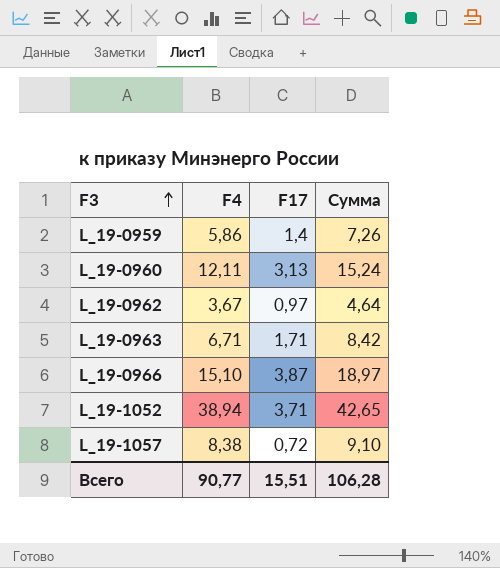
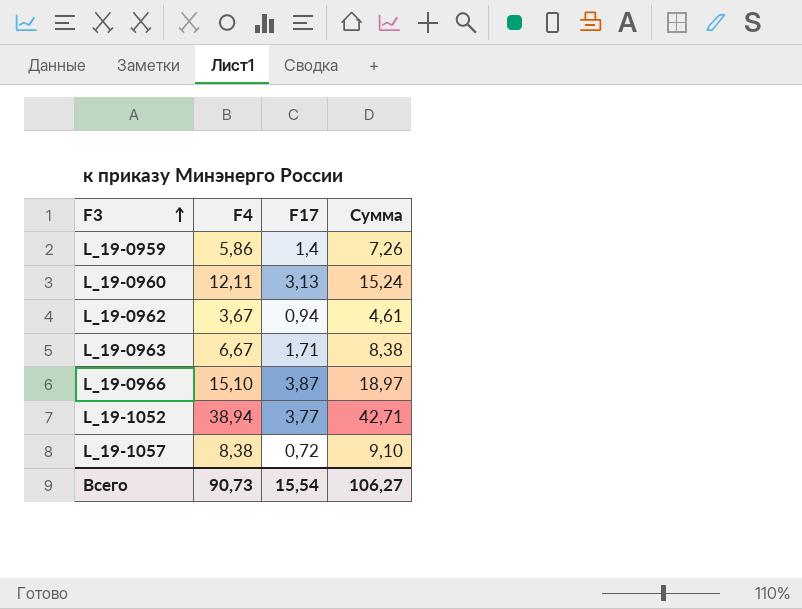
L_19-0962 | F17: 0,97 -> 0,94
L_19-0962 | Сумма: 4,64 -> 4,61
L_19-0963 | F4: 6,71 -> 6,67
L_19-0963 | Сумма: 8,42 -> 8,38
L_19-1052 | F17: 3,71 -> 3,77
L_19-1052 | Сумма: 42,65 -> 42,71
Всего | F4: 90,77 -> 90,73
Всего | F17: 15,51 -> 15,54
Всего | Сумма: 106,28 -> 106,27

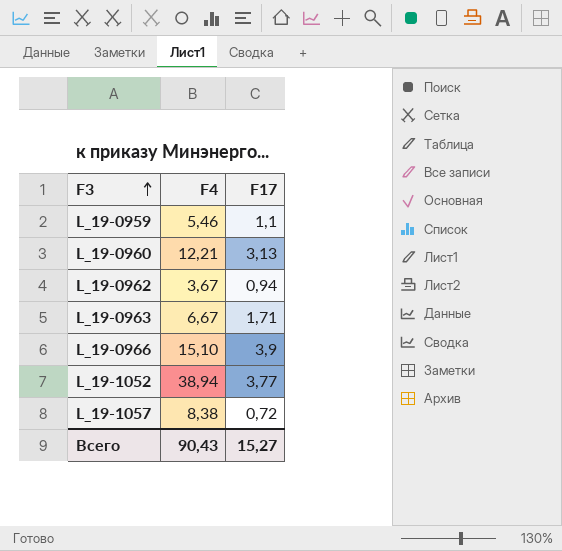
column Сумма | formula: [F4] + [F17] -> none
L_19-0959 | F4: 5,86 -> 5,46
L_19-0959 | F17: 1,4 -> 1,1
L_19-0960 | F4: 12,11 -> 12,21
L_19-0966 | F17: 3,87 -> 3,9
Всего | F4: 90,73 -> 90,43
Всего | F17: 15,54 -> 15,27

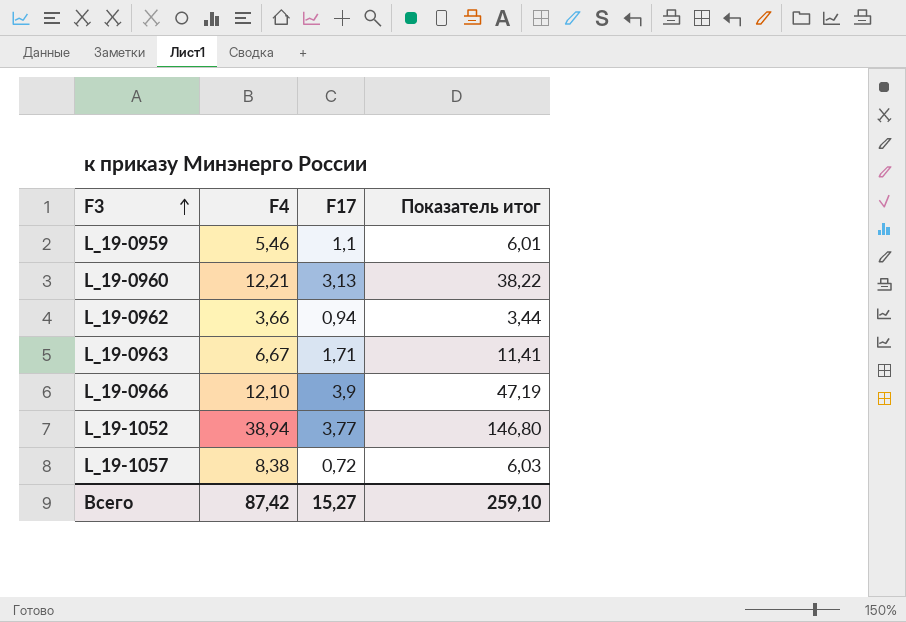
column Показатель итог | formula: none -> [F4] * [F17]
L_19-0962 | F4: 3,67 -> 3,66
L_19-0966 | F4: 15,10 -> 12,10
Всего | F4: 90,43 -> 87,42

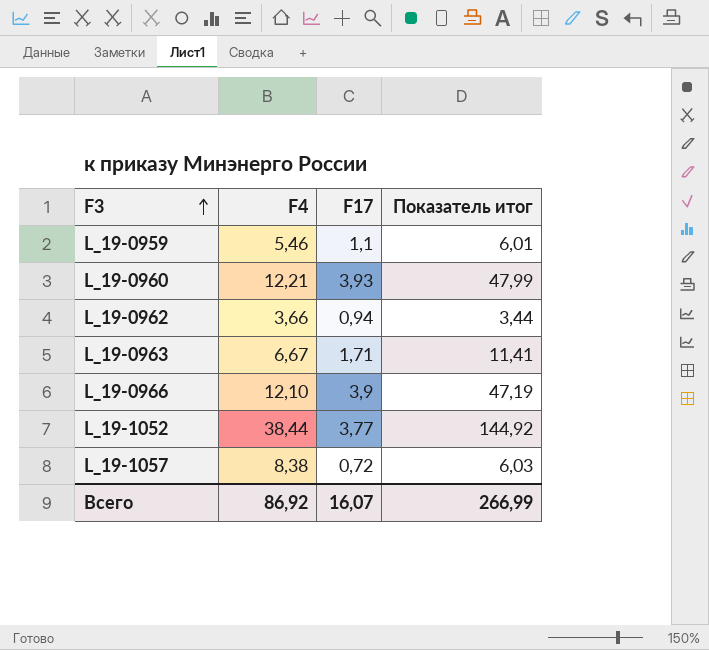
L_19-0960 | F17: 3,13 -> 3,93
L_19-0960 | Показатель итог: 38,22 -> 47,99
L_19-1052 | F4: 38,94 -> 38,44
L_19-1052 | Показатель итог: 146,80 -> 144,92
Всего | F4: 87,42 -> 86,92
Всего | F17: 15,27 -> 16,07
Всего | Показатель итог: 259,10 -> 266,99

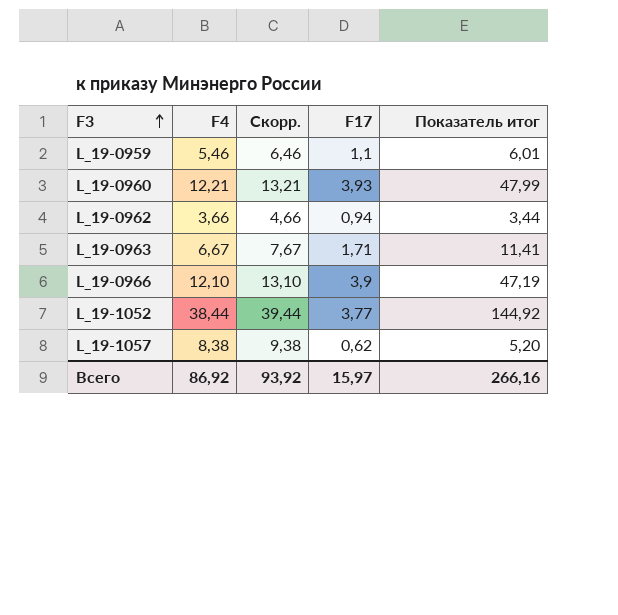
column Скорр. | formula: none -> [F4] + 1
L_19-1057 | F17: 0,72 -> 0,62
L_19-1057 | Показатель итог: 6,03 -> 5,20
Всего | F17: 16,07 -> 15,97
Всего | Показатель итог: 266,99 -> 266,16

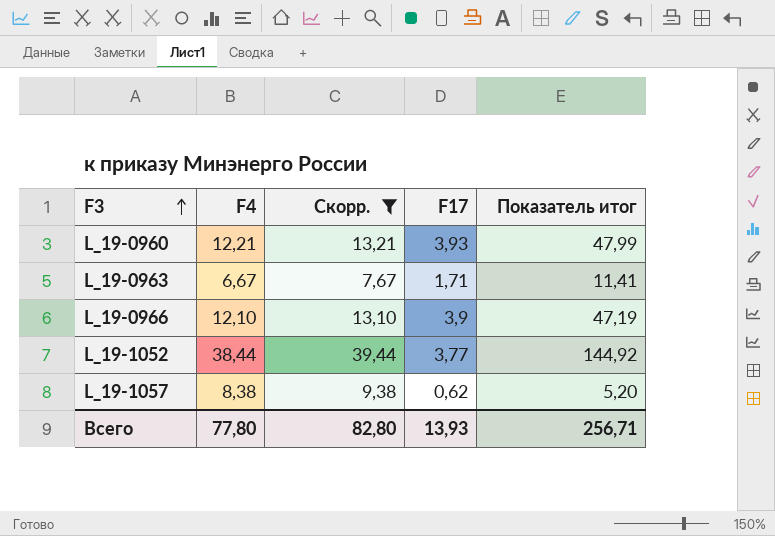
filter: none -> Скорр. >= 7,67
Всего | F4: 86,92 -> 77,80
Всего | Скорр.: 93,92 -> 82,80
Всего | F17: 15,97 -> 13,93
Всего | Показатель итог: 266,16 -> 256,71

